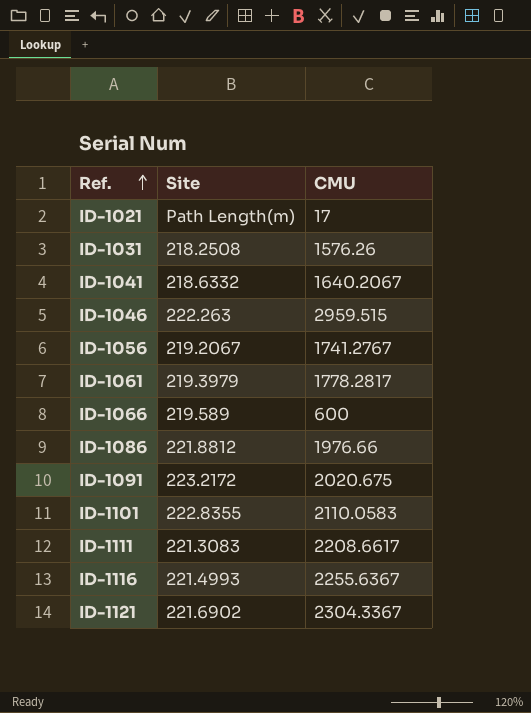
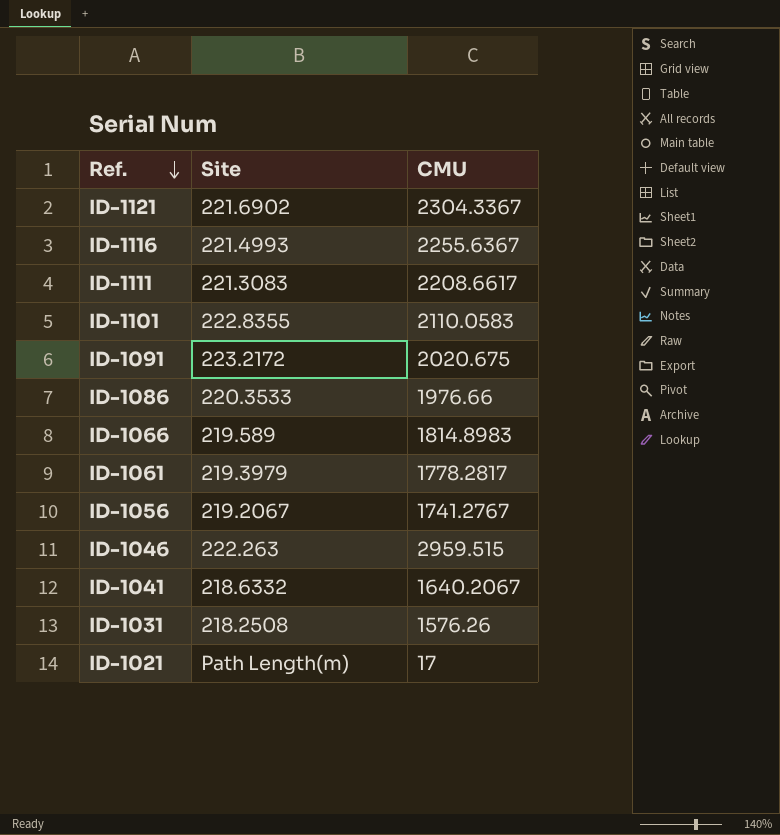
row order: Ref. ascending -> Ref. descending
ID-1086 | Site: 221.8812 -> 220.3533
ID-1066 | CMU: 600 -> 1814.8983

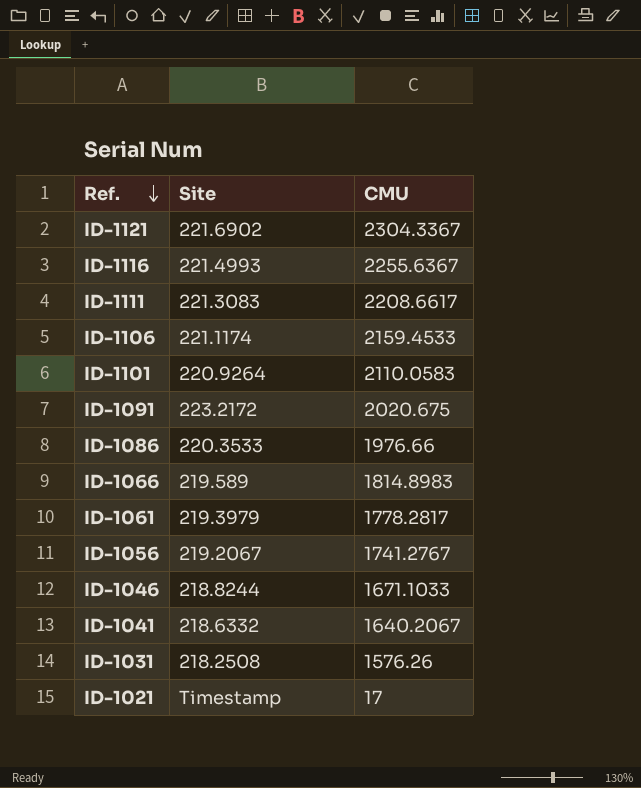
row ID-1106: none -> 221.1174 | 2159.4533
ID-1101 | Site: 222.8355 -> 220.9264
ID-1046 | Site: 222.263 -> 218.8244
ID-1046 | CMU: 2959.515 -> 1671.1033
ID-1021 | Site: Path Length(m) -> Timestamp

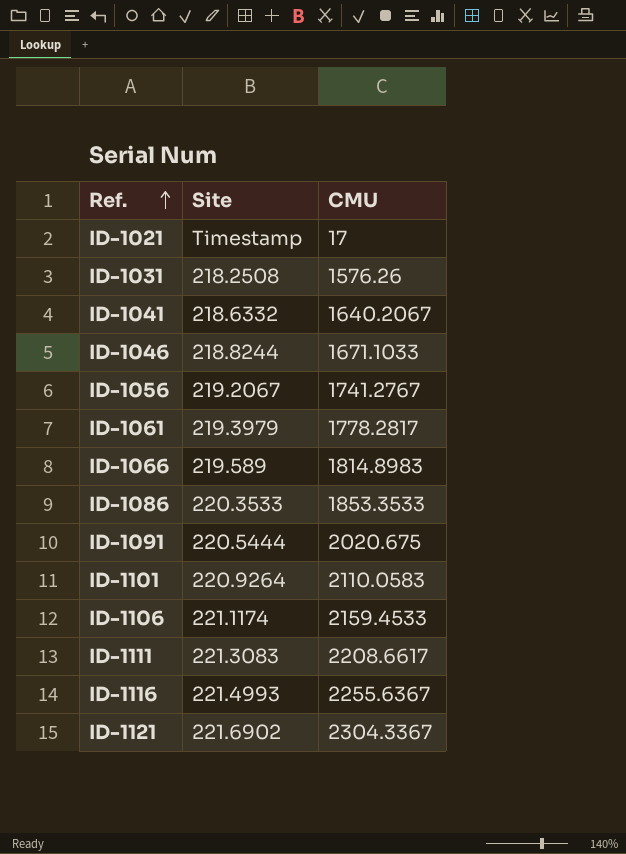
row order: Ref. descending -> Ref. ascending
ID-1086 | CMU: 1976.66 -> 1853.3533
ID-1091 | Site: 223.2172 -> 220.5444

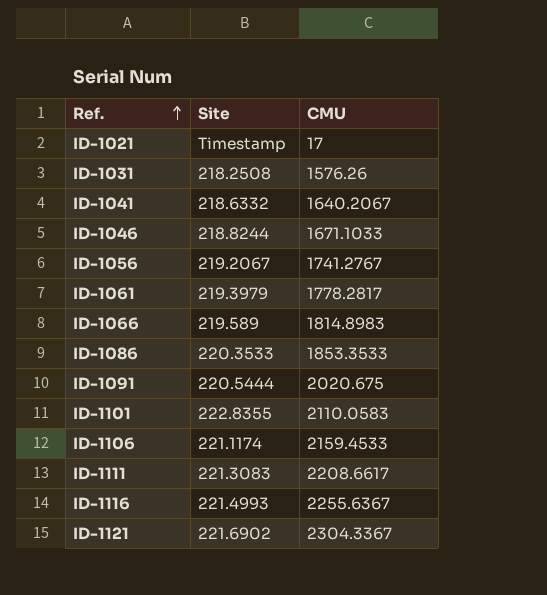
ID-1101 | Site: 220.9264 -> 222.8355

